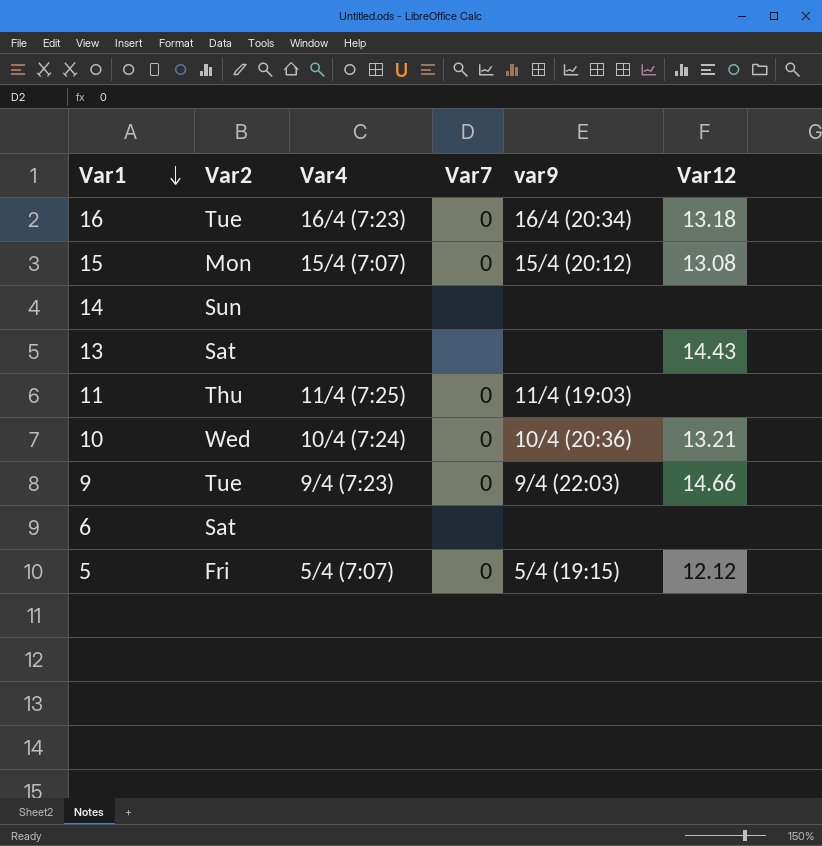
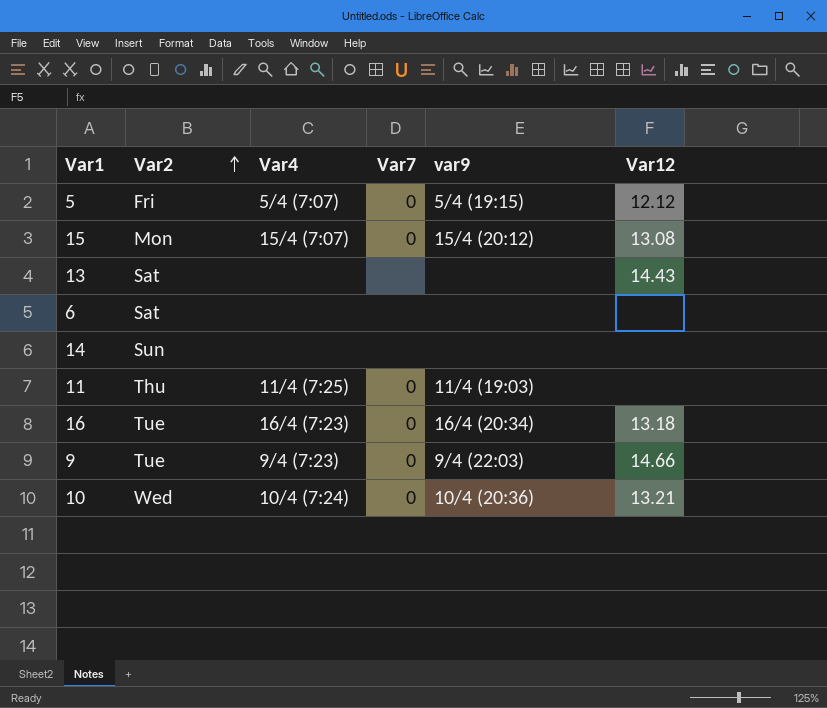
row order: Var1 descending -> Var2 ascending

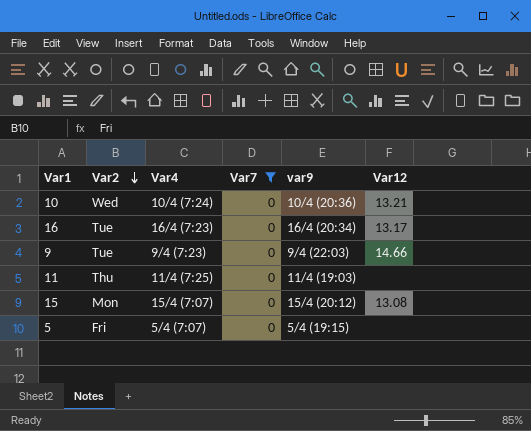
filter: none -> Var7 = 0
row order: Var2 ascending -> Var2 descending
16 | Var12: 13.18 -> 13.17
5 | Var12: 12.12 -> none

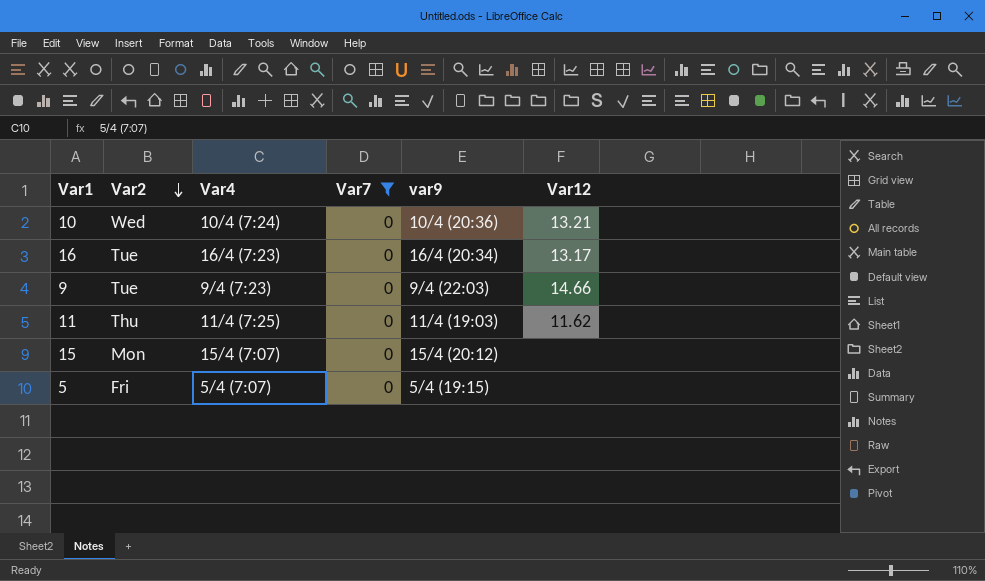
11 | Var12: none -> 11.62
15 | Var12: 13.08 -> none

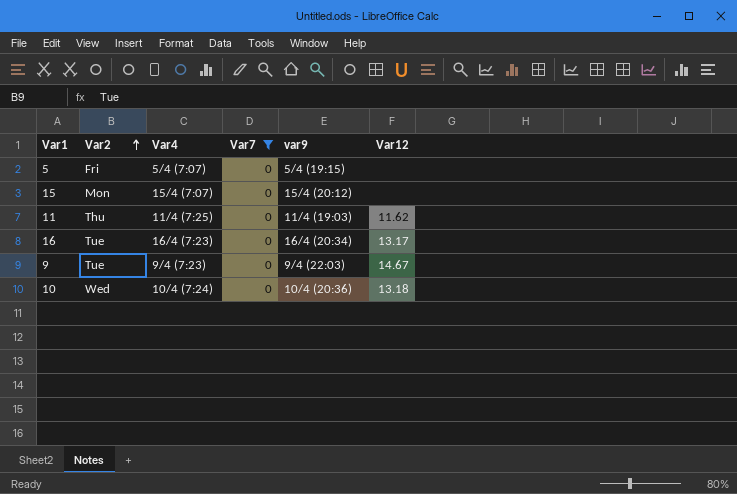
row order: Var2 descending -> Var2 ascending
9 | Var12: 14.66 -> 14.67
10 | Var12: 13.21 -> 13.18

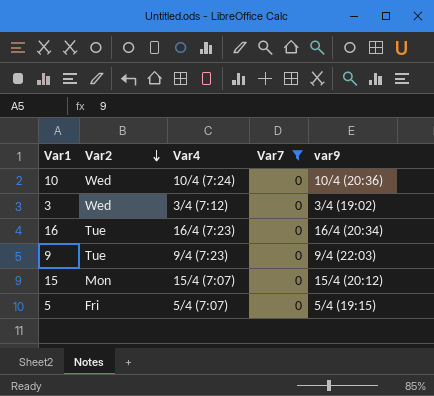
row order: Var2 ascending -> Var2 descending
column Var12 | position: 6 -> none
row 11: Thu | 11/4 (7:25) | 0 | 11/4 (19:03) | 11.62 -> none
row 3: none -> Wed | 3/4 (7:12) | 0 | 3/4 (19:02)

